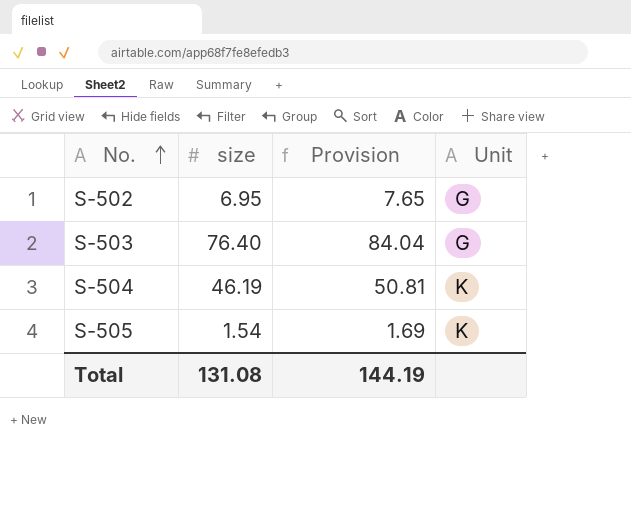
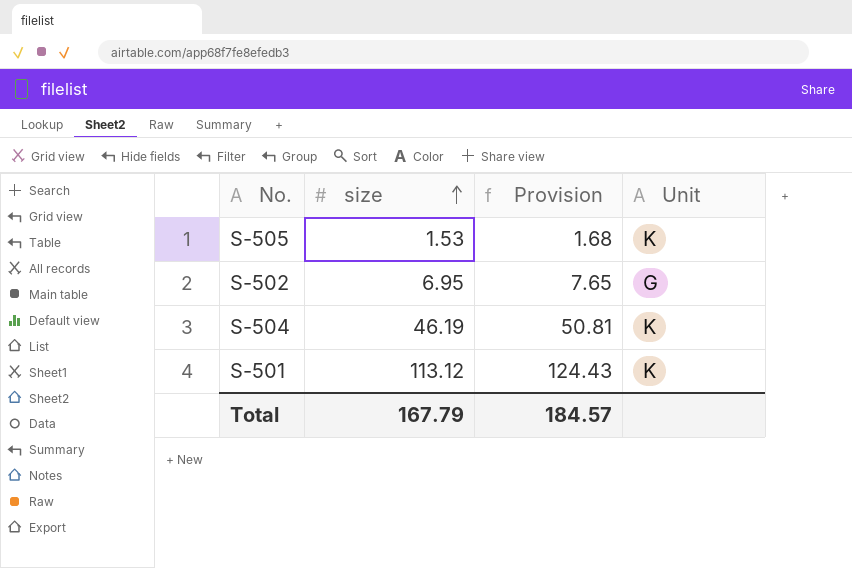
row order: No. ascending -> size ascending
row S-503: 76.40 | 84.04 | G -> none
S-505 | size: 1.54 -> 1.53
S-505 | Provision: 1.69 -> 1.68
row S-501: none -> 113.12 | 124.43 | K
Total | size: 131.08 -> 167.79
Total | Provision: 144.19 -> 184.57

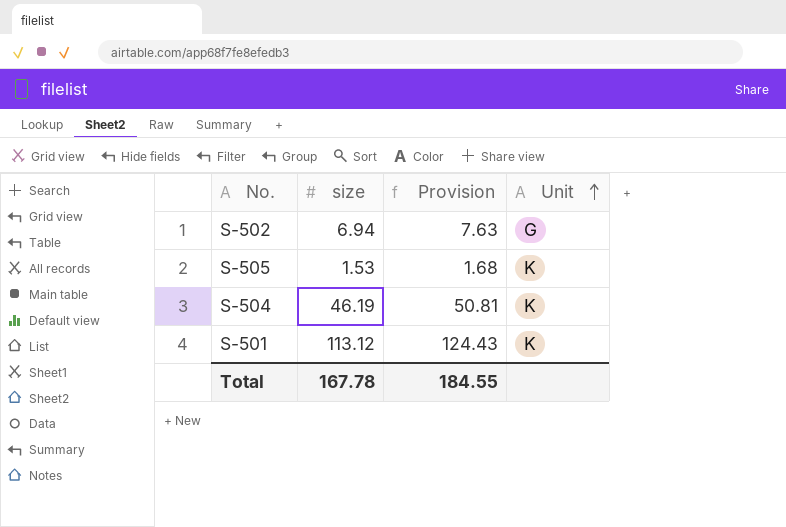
row order: size ascending -> Unit ascending
S-502 | size: 6.95 -> 6.94
S-502 | Provision: 7.65 -> 7.63
Total | size: 167.79 -> 167.78
Total | Provision: 184.57 -> 184.55

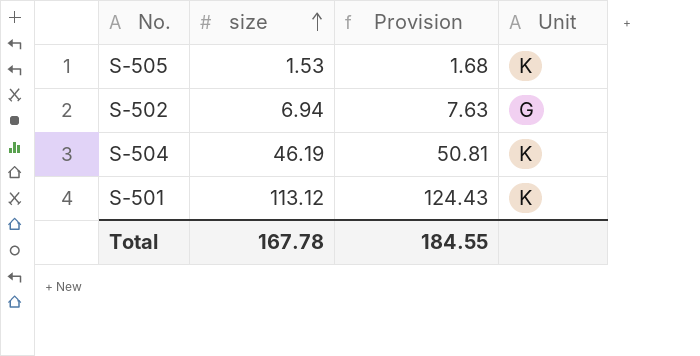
row order: Unit ascending -> size ascending

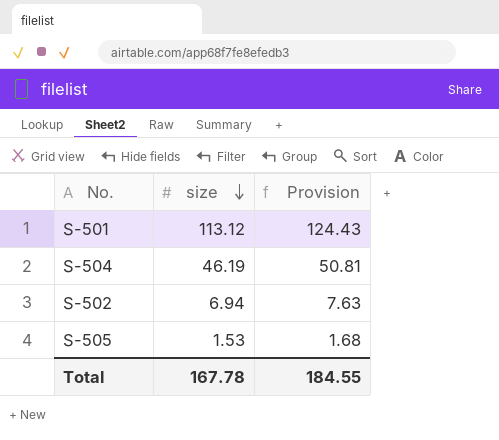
row order: size ascending -> size descending
column Unit | position: 4 -> none

